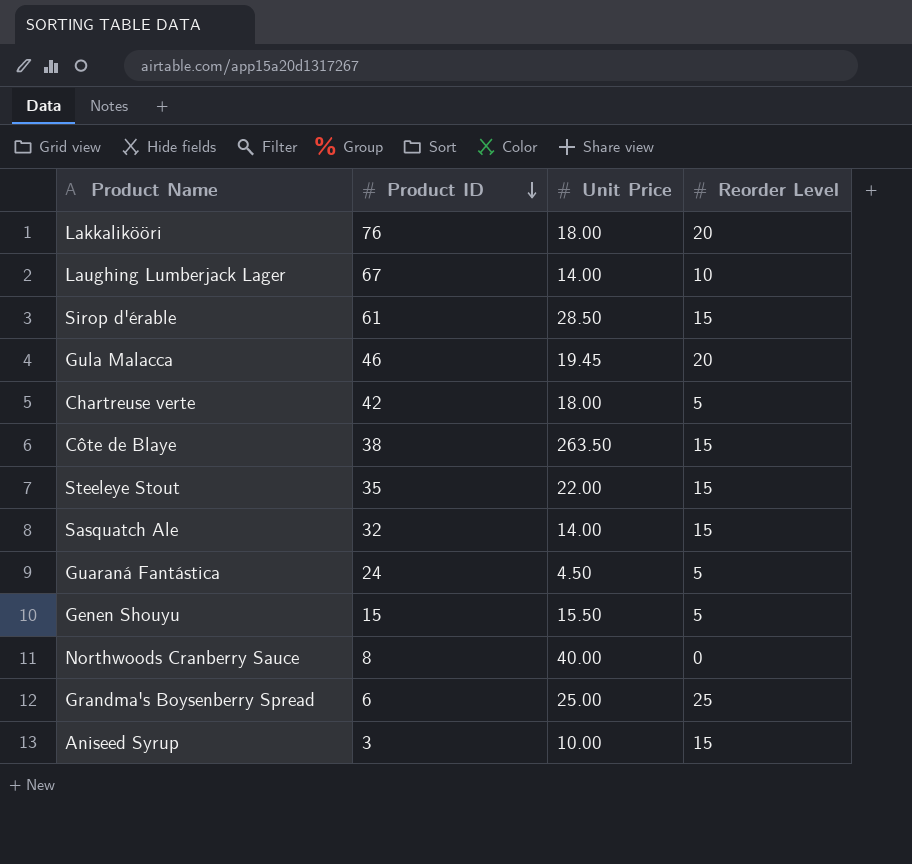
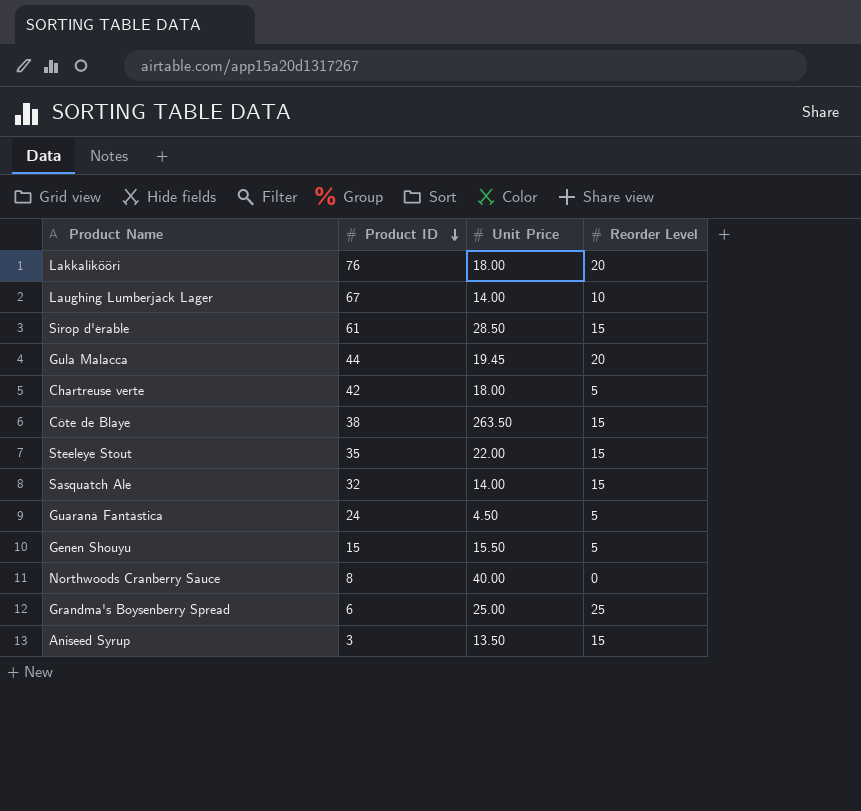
Gula Malacca | Product ID: 46 -> 44
Aniseed Syrup | Unit Price: 10.00 -> 13.50

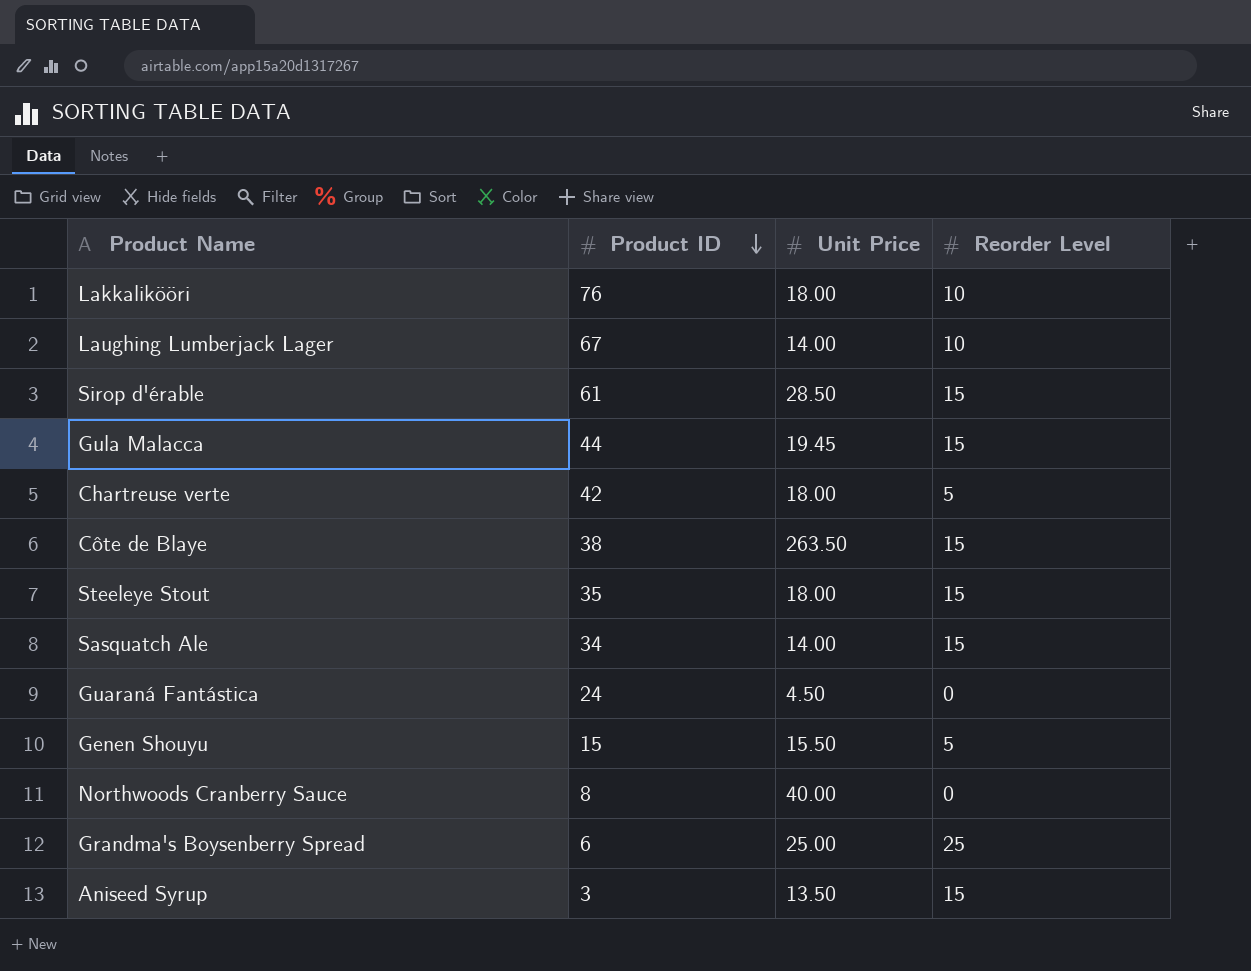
Lakkalikööri | Reorder Level: 20 -> 10
Gula Malacca | Reorder Level: 20 -> 15
Steeleye Stout | Unit Price: 22.00 -> 18.00
Sasquatch Ale | Product ID: 32 -> 34
Guaraná Fantástica | Reorder Level: 5 -> 0

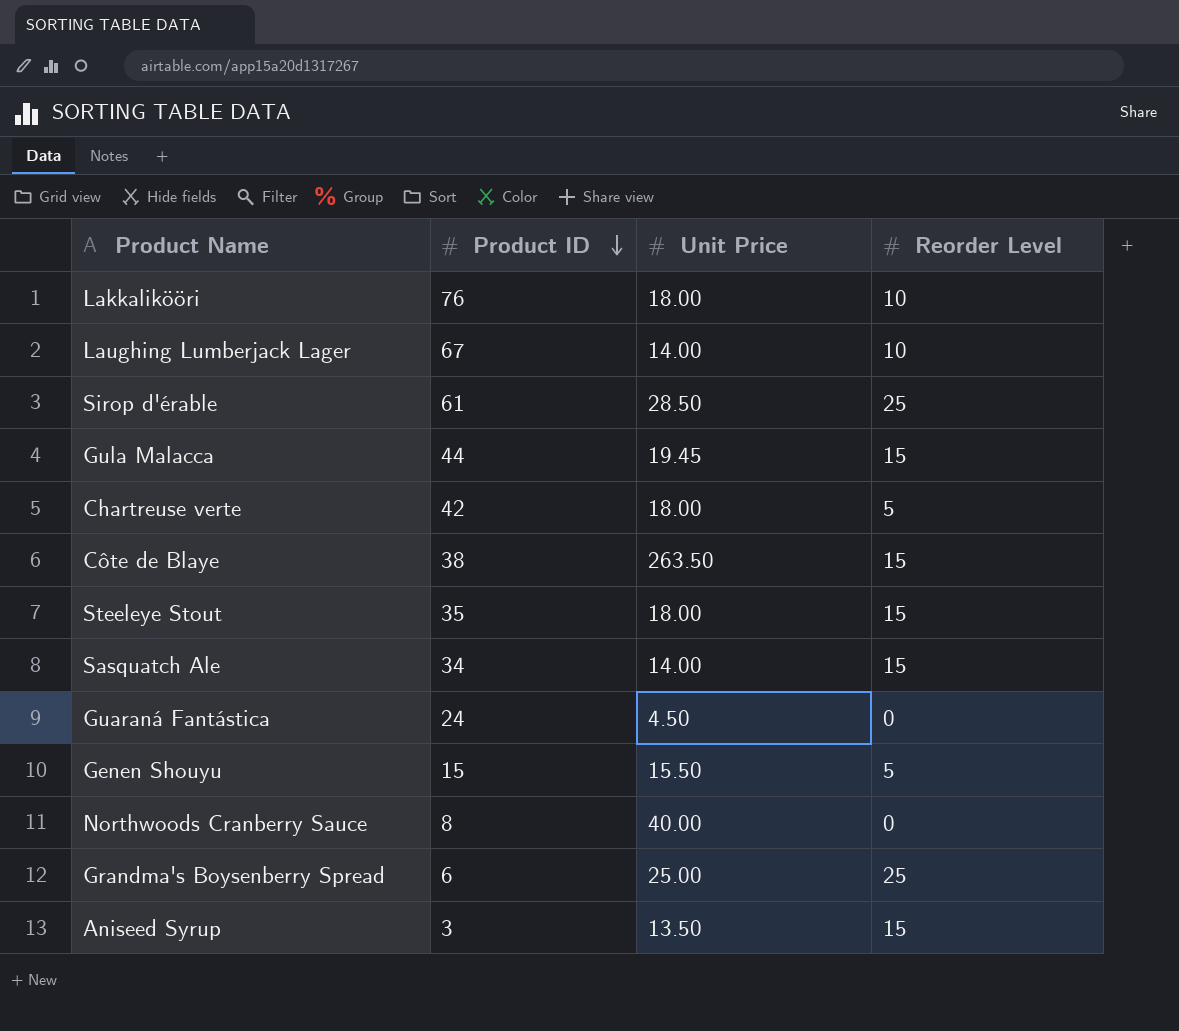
Sirop d'érable | Reorder Level: 15 -> 25

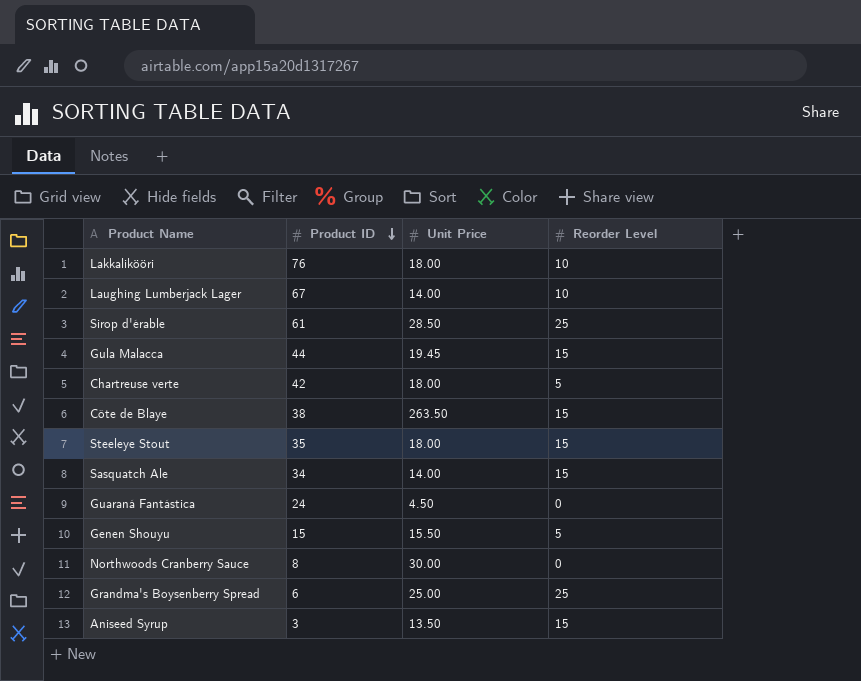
Northwoods Cranberry Sauce | Unit Price: 40.00 -> 30.00

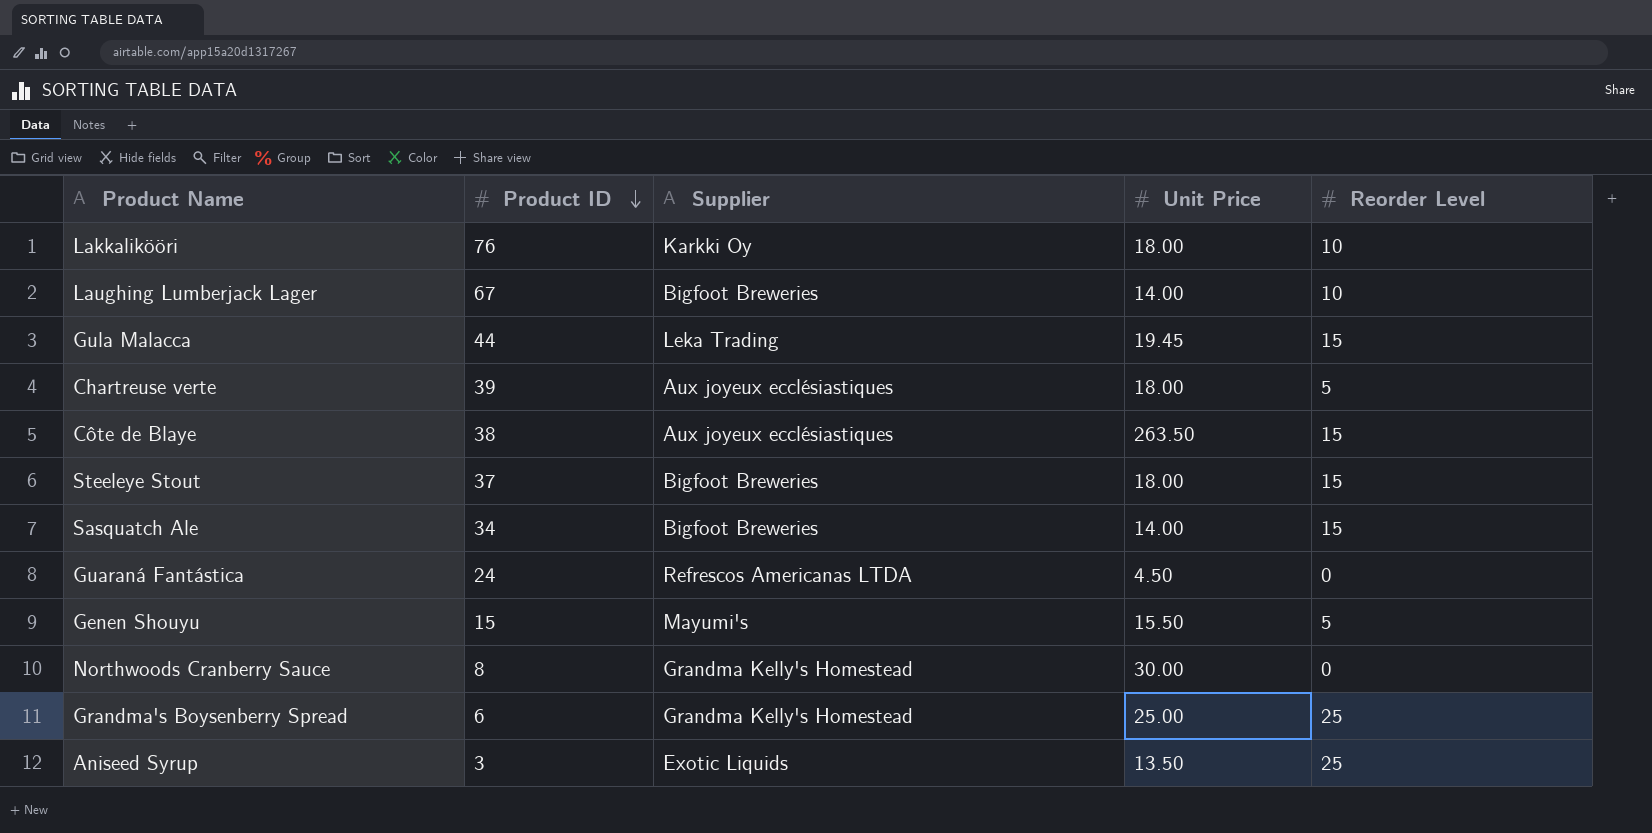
column Supplier | position: none -> 3
row Sirop d'érable: 61 | 28.50 | 25 -> none
Chartreuse verte | Product ID: 42 -> 39
Steeleye Stout | Product ID: 35 -> 37
Aniseed Syrup | Reorder Level: 15 -> 25

